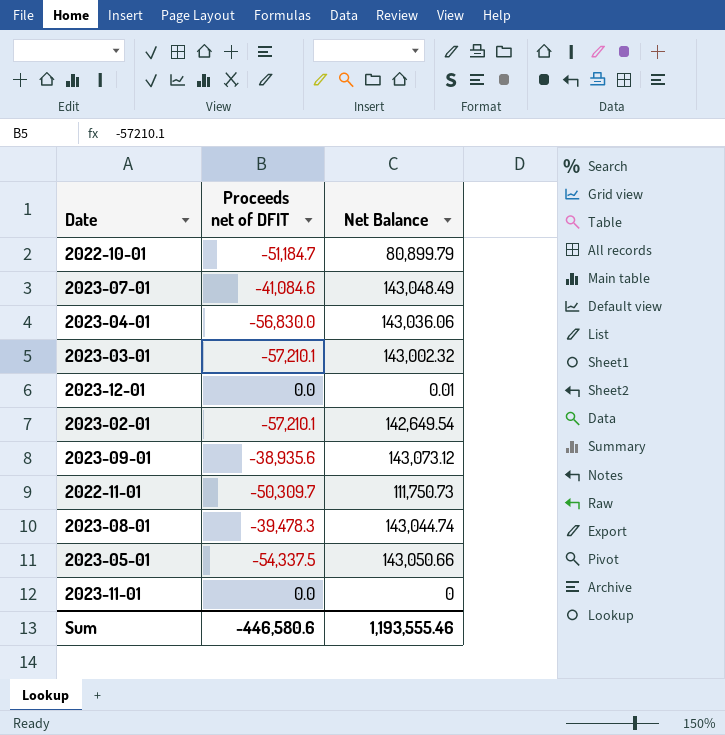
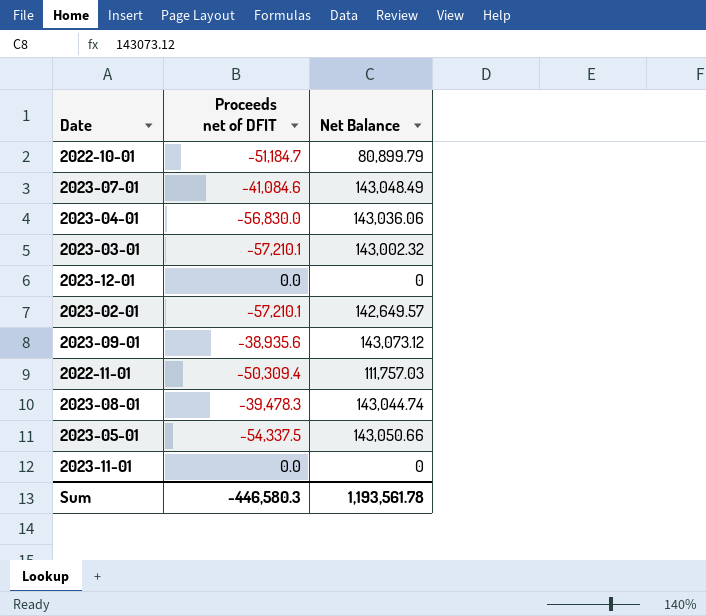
2023-12-01 | Net Balance: 0.01 -> 0
2023-02-01 | Net Balance: 142,649.54 -> 142,649.57
2022-11-01 | Proceeds net of DFIT: -50,309.7 -> -50,309.4
2022-11-01 | Net Balance: 111,750.73 -> 111,757.03
Sum | Proceeds net of DFIT: -446,580.6 -> -446,580.3
Sum | Net Balance: 1,193,555.46 -> 1,193,561.78

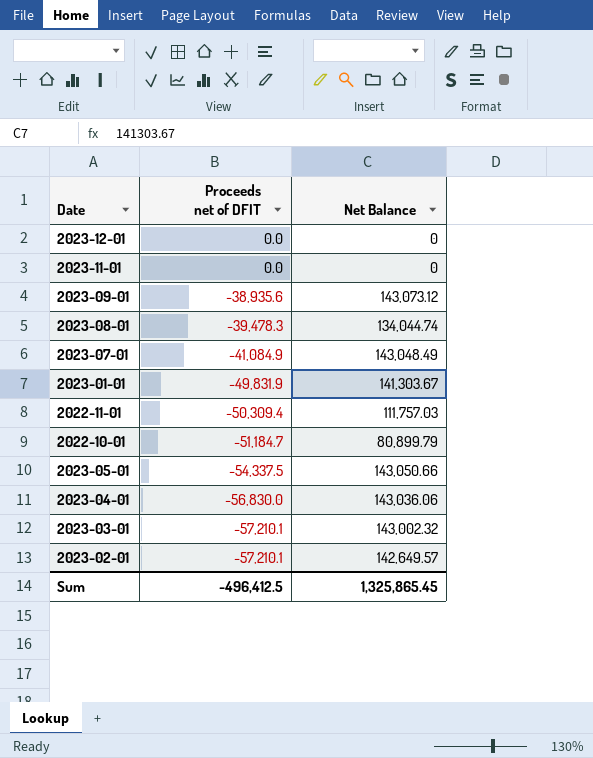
row order: none -> Proceeds net of DFIT descending
2023-08-01 | Net Balance: 143,044.74 -> 134,044.74
2023-07-01 | Proceeds net of DFIT: -41,084.6 -> -41,084.9
row 2023-01-01: none -> -49,831.9 | 141,303.67
Sum | Proceeds net of DFIT: -446,580.3 -> -496,412.5
Sum | Net Balance: 1,193,561.78 -> 1,325,865.45

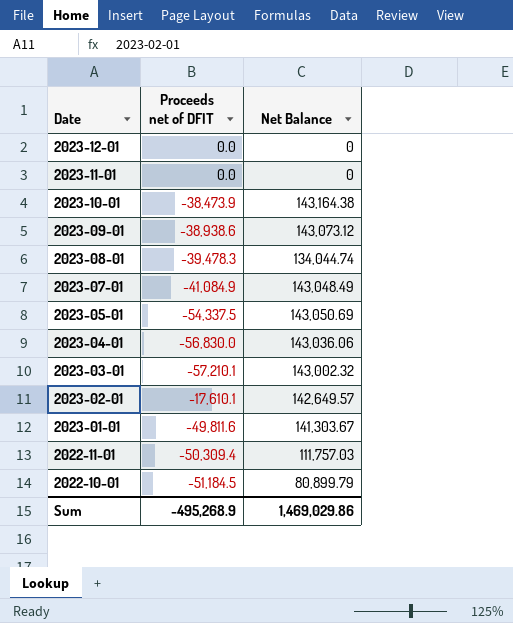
row order: Proceeds net of DFIT descending -> Date descending
row 2023-10-01: none -> -38,473.9 | 143,164.38
2023-09-01 | Proceeds net of DFIT: -38,935.6 -> -38,938.6
2023-05-01 | Net Balance: 143,050.66 -> 143,050.69
2023-02-01 | Proceeds net of DFIT: -57,210.1 -> -17,610.1
2023-01-01 | Proceeds net of DFIT: -49,831.9 -> -49,811.6
2022-10-01 | Proceeds net of DFIT: -51,184.7 -> -51,184.5
Sum | Proceeds net of DFIT: -496,412.5 -> -495,268.9
Sum | Net Balance: 1,325,865.45 -> 1,469,029.86

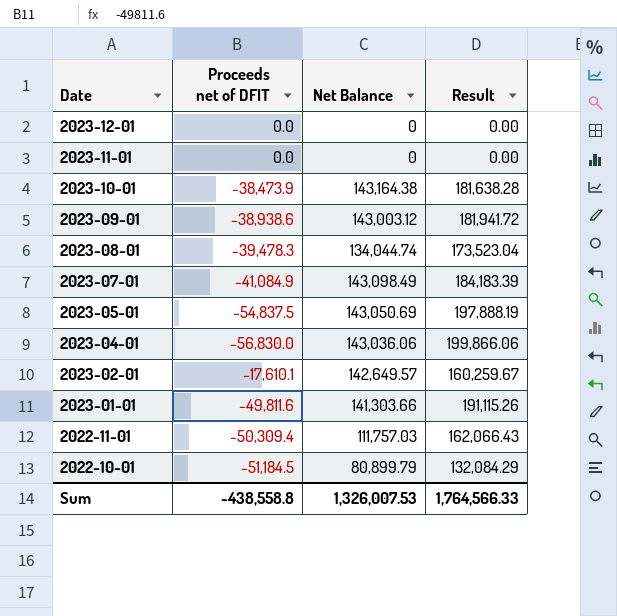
column Result | formula: none -> [Net Balance] - [Proceeds net of DFIT]
row 2023-03-01: -57,210.1 | 143,002.32 -> none
2023-09-01 | Net Balance: 143,073.12 -> 143,003.12
2023-07-01 | Net Balance: 143,048.49 -> 143,098.49
2023-05-01 | Proceeds net of DFIT: -54,337.5 -> -54,837.5
2023-01-01 | Net Balance: 141,303.67 -> 141,303.66
Sum | Proceeds net of DFIT: -495,268.9 -> -438,558.8
Sum | Net Balance: 1,469,029.86 -> 1,326,007.53

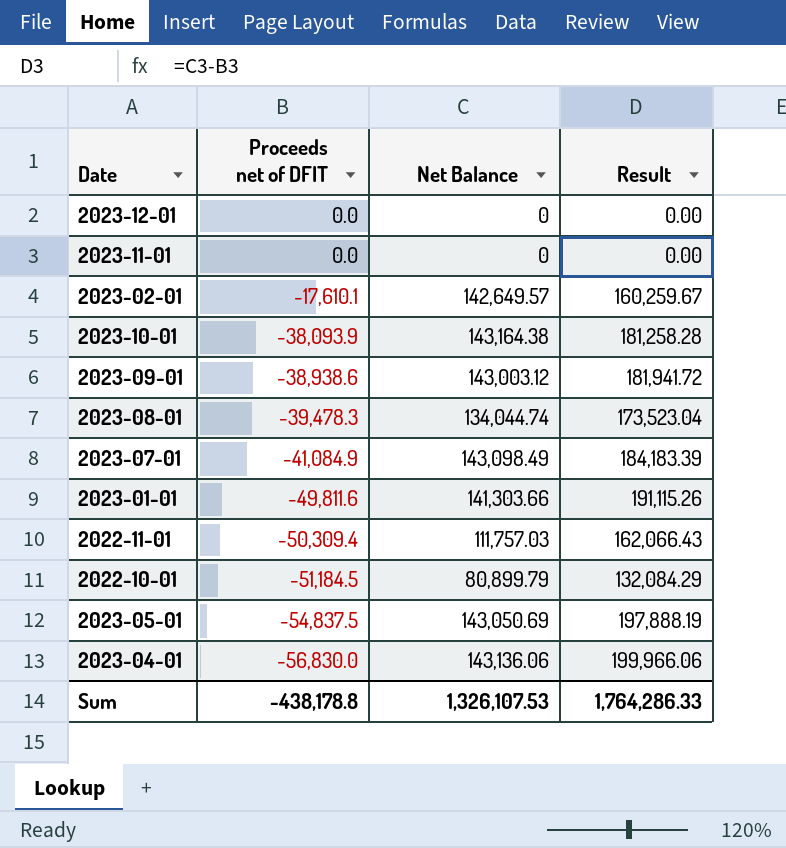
row order: Date descending -> Proceeds net of DFIT descending
2023-10-01 | Proceeds net of DFIT: -38,473.9 -> -38,093.9
2023-10-01 | Result: 181,638.28 -> 181,258.28
2023-04-01 | Net Balance: 143,036.06 -> 143,136.06
2023-04-01 | Result: 199,866.06 -> 199,966.06
Sum | Proceeds net of DFIT: -438,558.8 -> -438,178.8
Sum | Net Balance: 1,326,007.53 -> 1,326,107.53
Sum | Result: 1,764,566.33 -> 1,764,286.33

